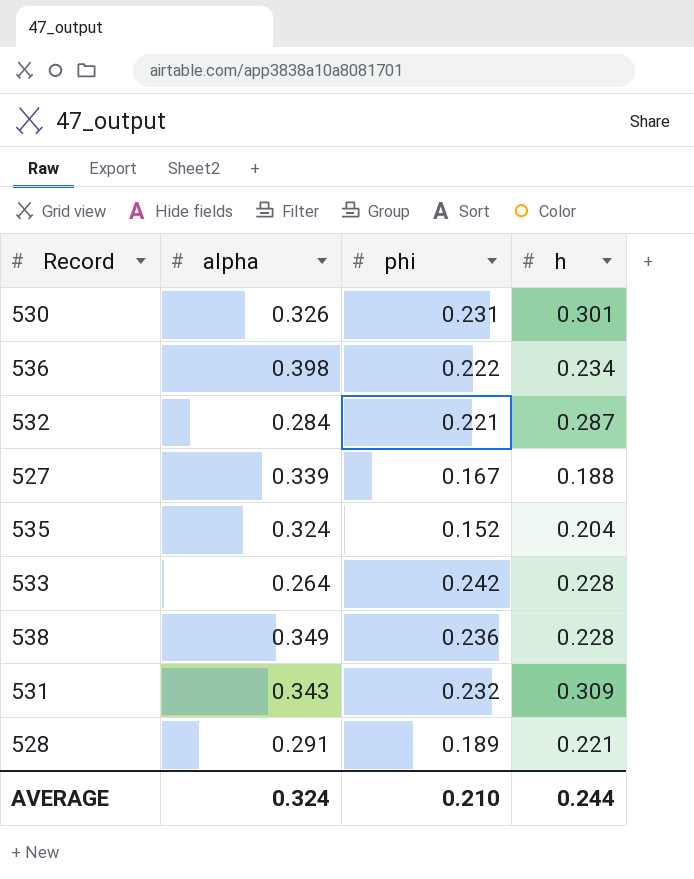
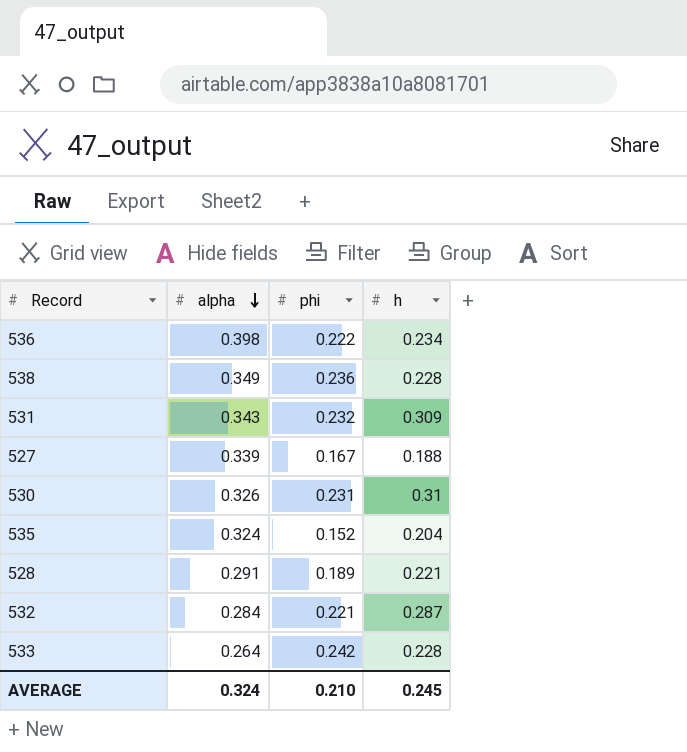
row order: none -> alpha descending
530 | h: 0.301 -> 0.31
AVERAGE | h: 0.244 -> 0.245

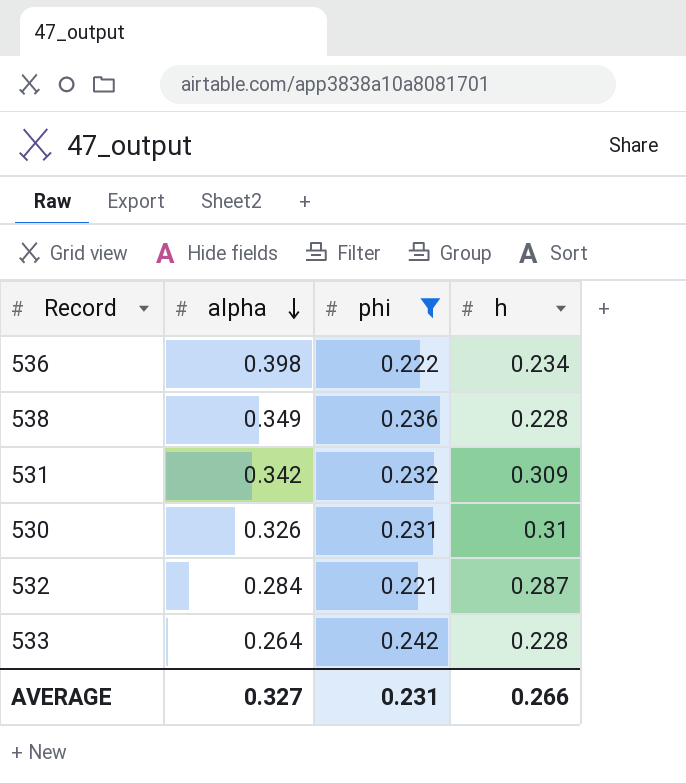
filter: none -> phi >= 0.221
531 | alpha: 0.343 -> 0.342
AVERAGE | alpha: 0.324 -> 0.327
AVERAGE | phi: 0.210 -> 0.231
AVERAGE | h: 0.245 -> 0.266

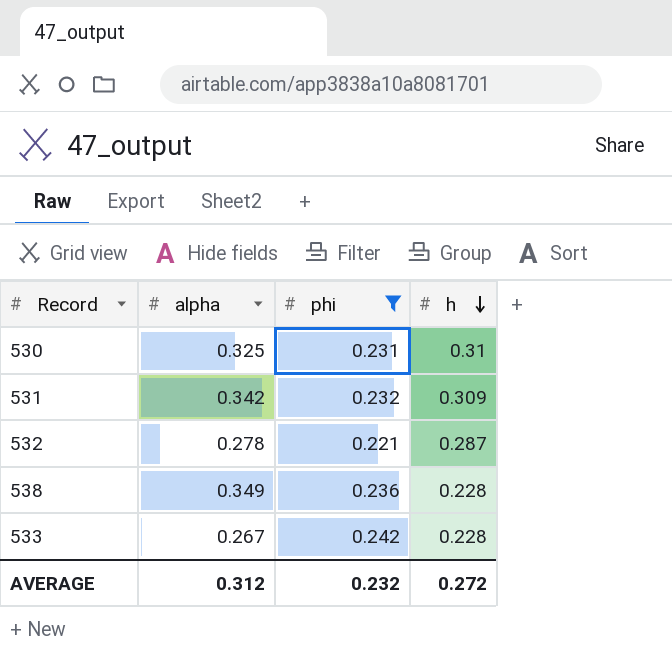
row order: alpha descending -> h descending
row 536: 0.398 | 0.222 | 0.234 -> none
530 | alpha: 0.326 -> 0.325
532 | alpha: 0.284 -> 0.278
533 | alpha: 0.264 -> 0.267
AVERAGE | alpha: 0.327 -> 0.312
AVERAGE | phi: 0.231 -> 0.232
AVERAGE | h: 0.266 -> 0.272

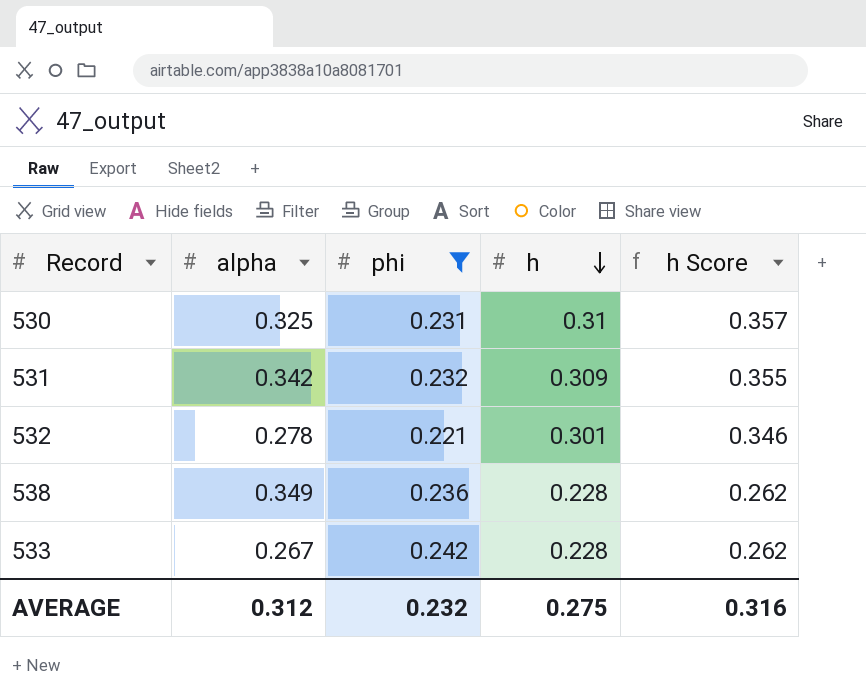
column h Score | formula: none -> [h] * 1.15
532 | h: 0.287 -> 0.301
AVERAGE | h: 0.272 -> 0.275

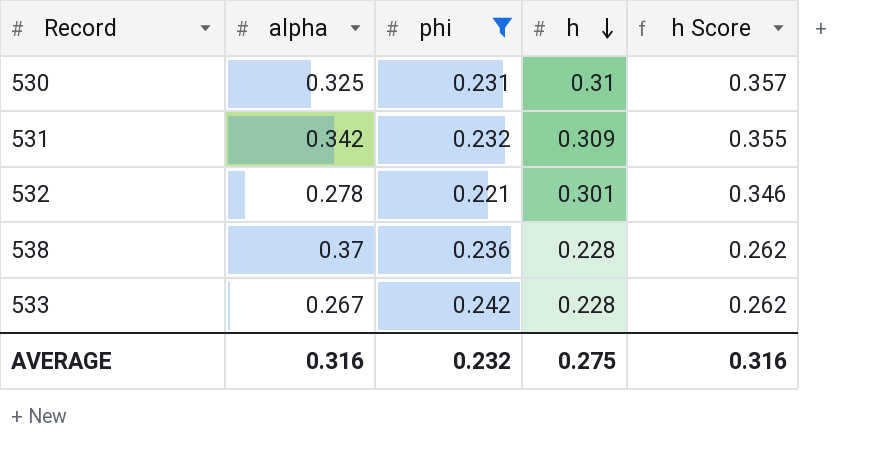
538 | alpha: 0.349 -> 0.37
AVERAGE | alpha: 0.312 -> 0.316

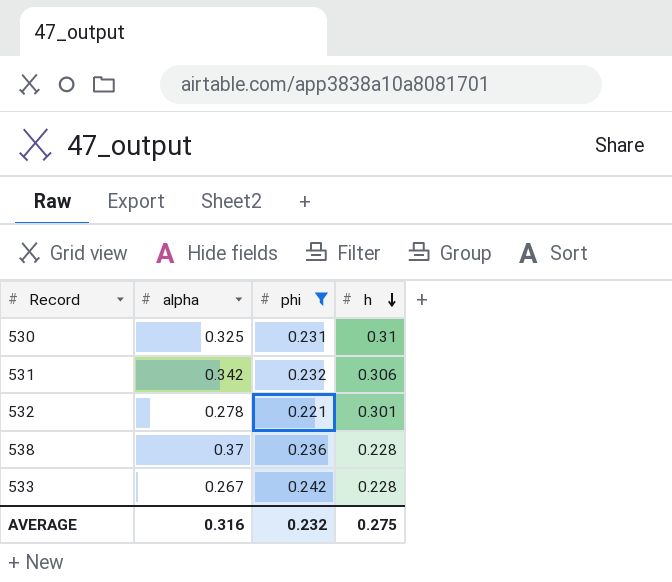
column h Score | formula: [h] * 1.15 -> none
531 | h: 0.309 -> 0.306

